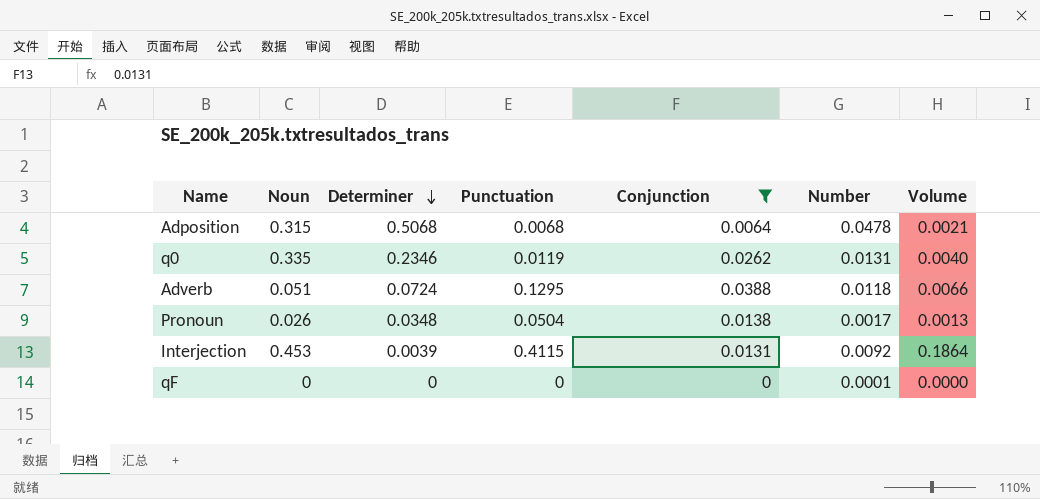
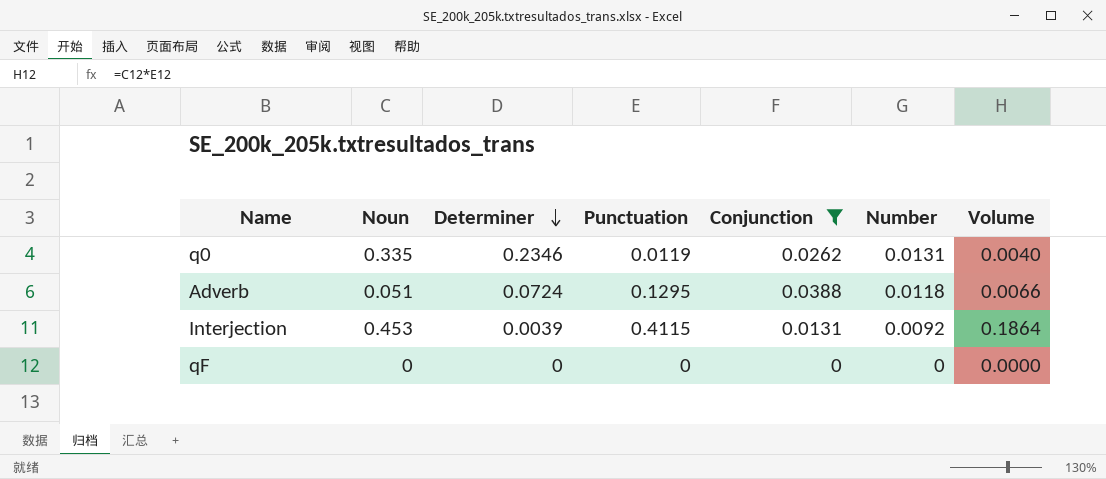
row Adposition: 0.315 | 0.5068 | 0.0068 | 0.0064 | 0.0478 | 0.0021 -> none
row Pronoun: 0.026 | 0.0348 | 0.0504 | 0.0138 | 0.0017 | 0.0013 -> none
qF | Number: 0.0001 -> 0

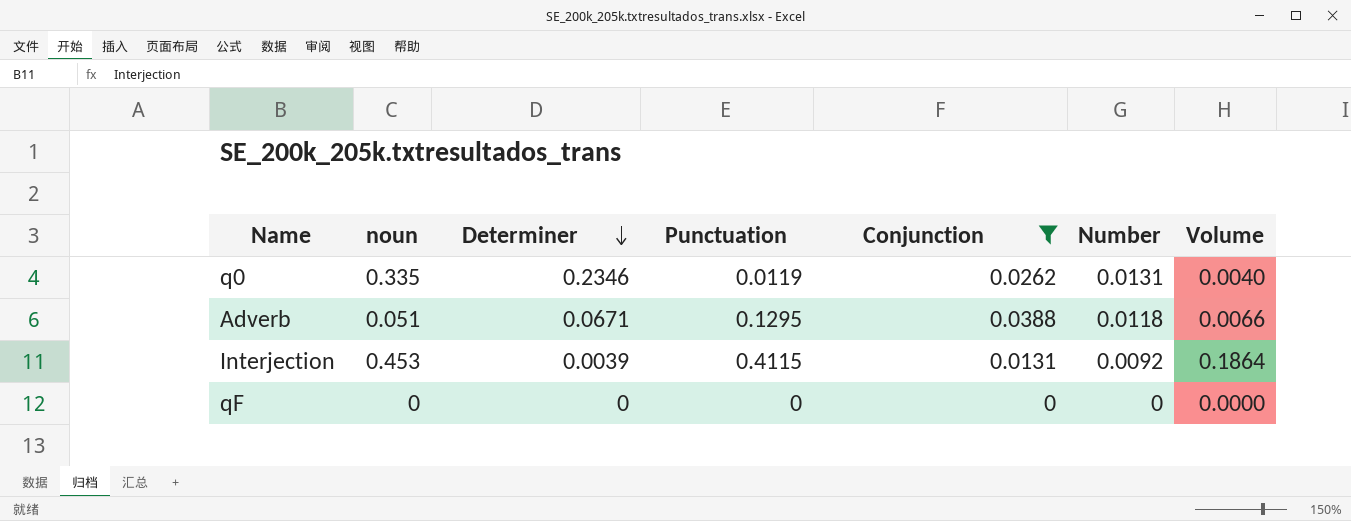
column name: Noun -> noun
Adverb | Determiner: 0.0724 -> 0.0671

